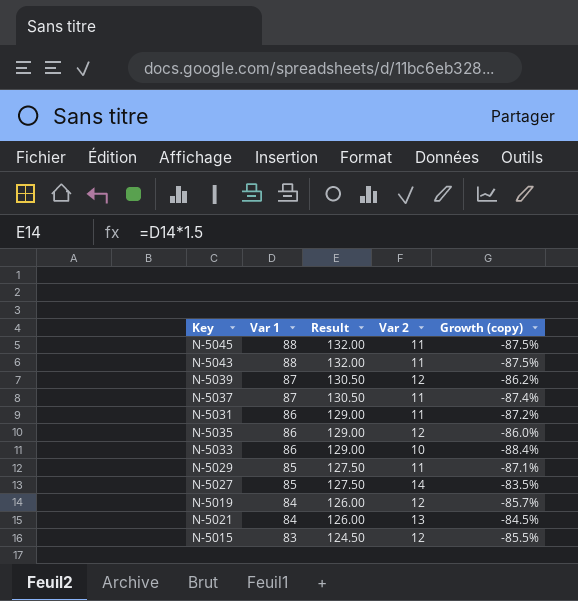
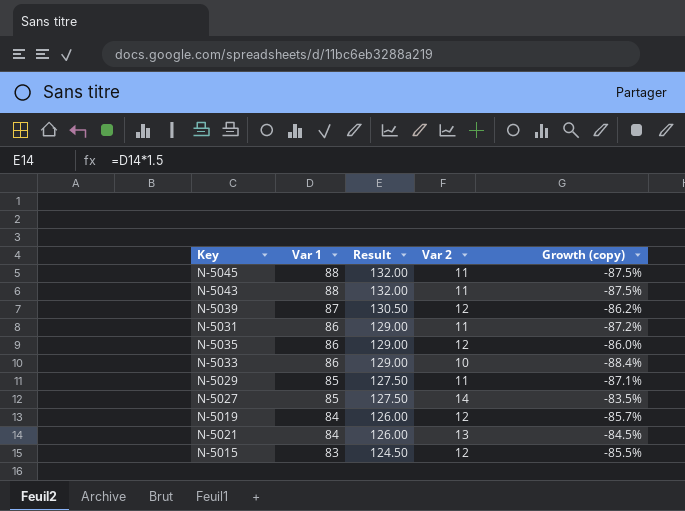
row N-5037: 87 | 130.50 | 11 | -87.4% -> none

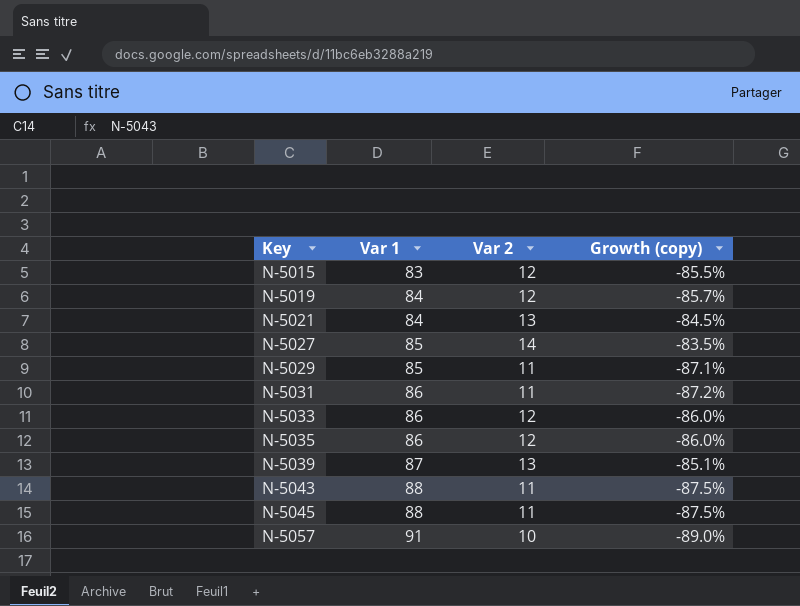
row order: Var 1 descending -> Key ascending
column Result | formula: [Var 1] * 1.5 -> none
N-5033 | Var 2: 10 -> 12
N-5033 | Growth (copy): -88.4% -> -86.0%
N-5039 | Var 2: 12 -> 13
N-5039 | Growth (copy): -86.2% -> -85.1%
row N-5057: none -> 91 | 10 | -89.0%

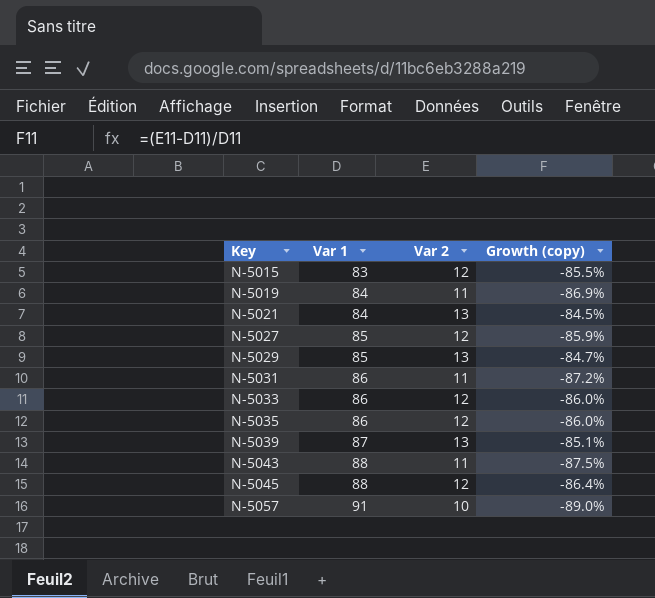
N-5019 | Var 2: 12 -> 11
N-5019 | Growth (copy): -85.7% -> -86.9%
N-5027 | Var 2: 14 -> 12
N-5027 | Growth (copy): -83.5% -> -85.9%
N-5029 | Var 2: 11 -> 13
N-5029 | Growth (copy): -87.1% -> -84.7%
N-5045 | Var 2: 11 -> 12
N-5045 | Growth (copy): -87.5% -> -86.4%

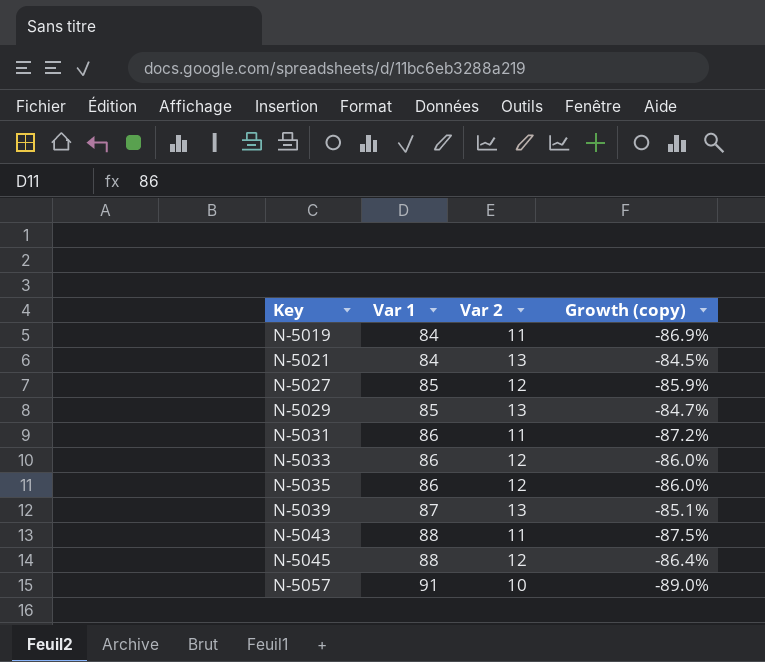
row N-5015: 83 | 12 | -85.5% -> none

